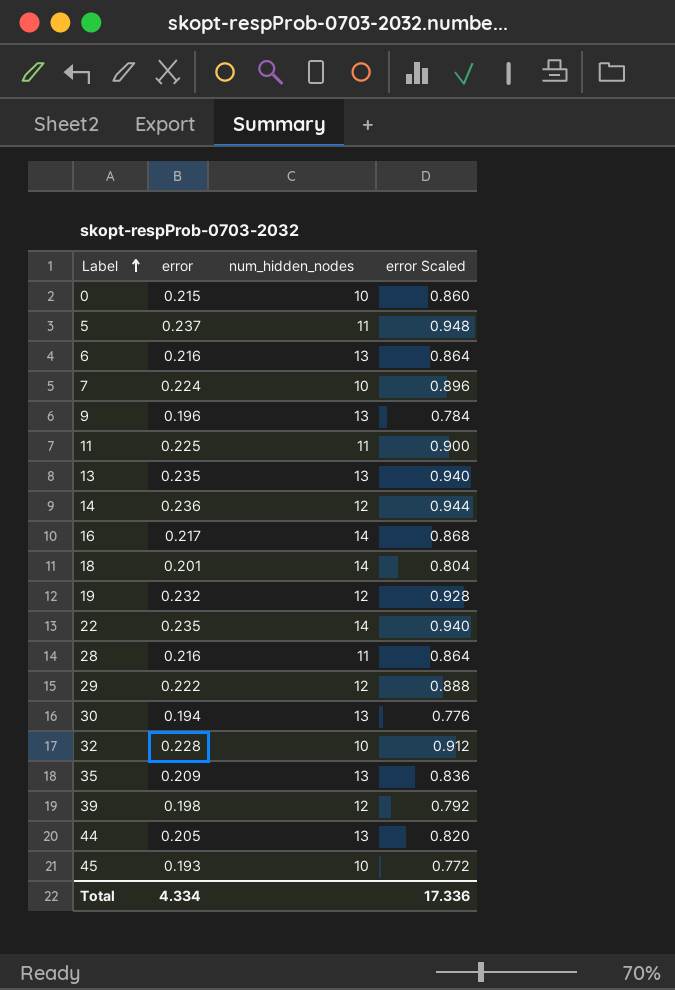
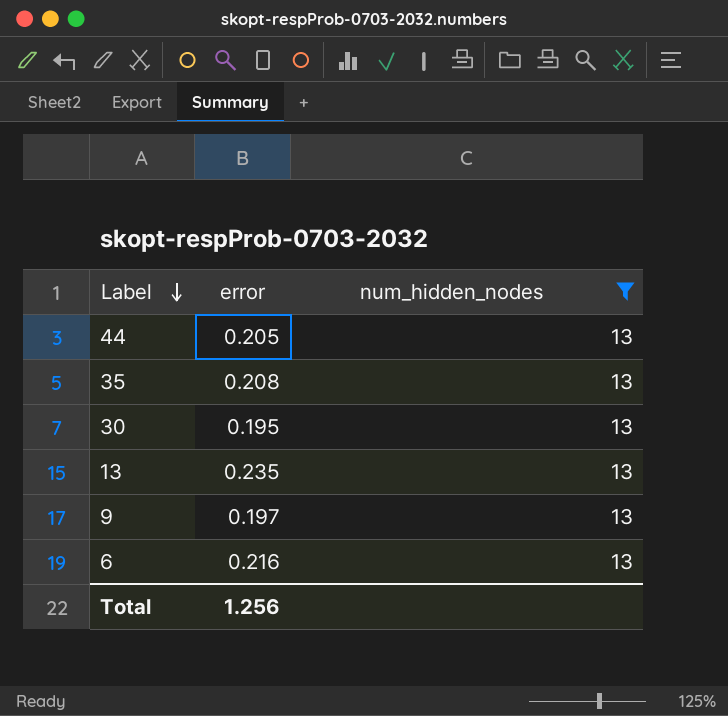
filter: none -> num_hidden_nodes = 13
row order: Label ascending -> Label descending
column error Scaled | formula: [error] * 4 -> none
35 | error: 0.209 -> 0.208
30 | error: 0.194 -> 0.195
9 | error: 0.196 -> 0.197
Total | error: 4.334 -> 1.256

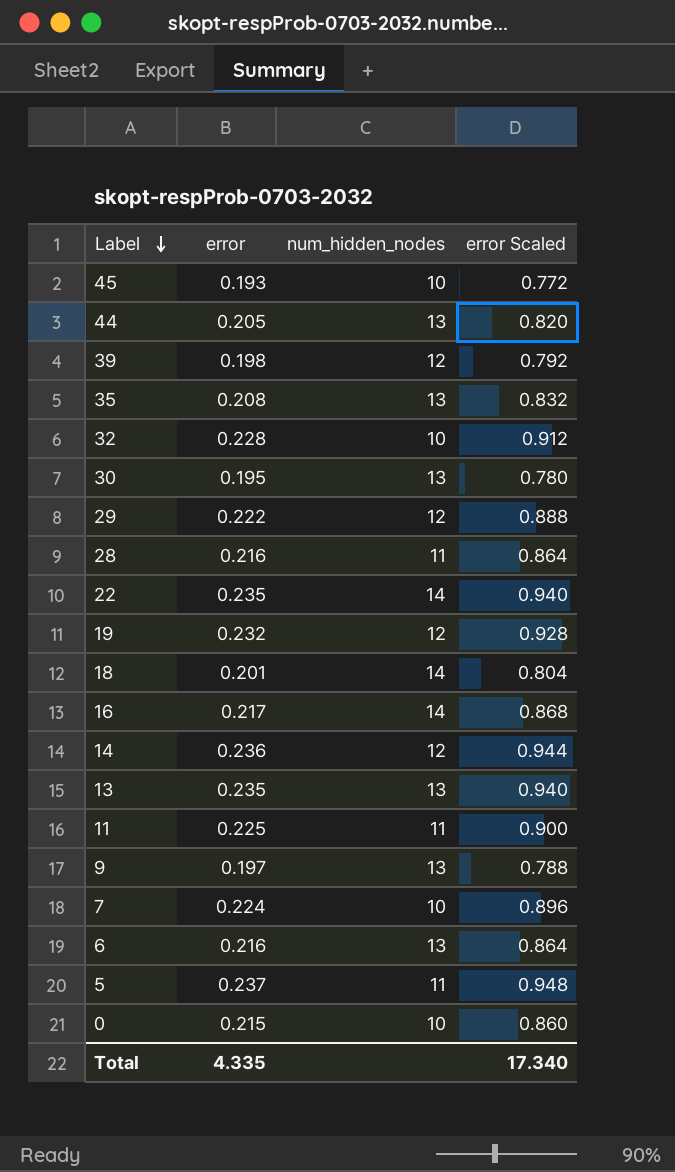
filter: num_hidden_nodes = 13 -> none
column error Scaled | formula: none -> [error] * 4
Total | error: 1.256 -> 4.335

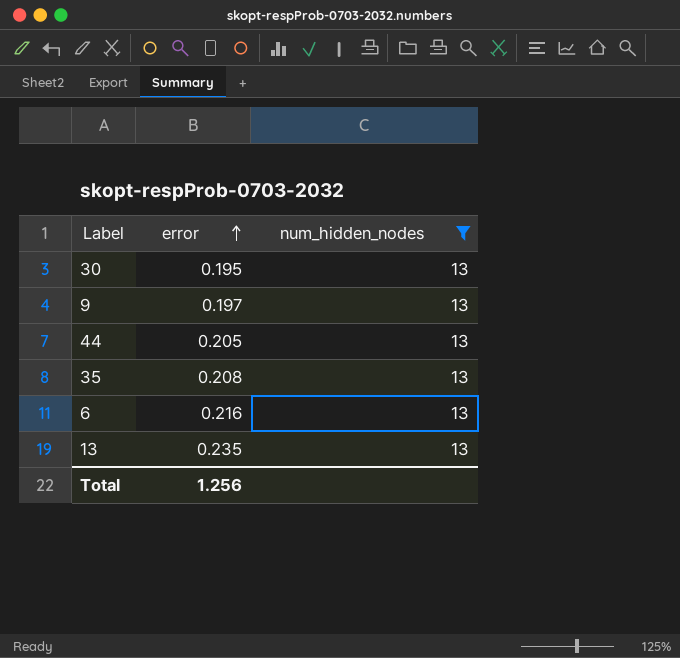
filter: none -> num_hidden_nodes = 13
row order: Label descending -> error ascending
column error Scaled | formula: [error] * 4 -> none
Total | error: 4.335 -> 1.256

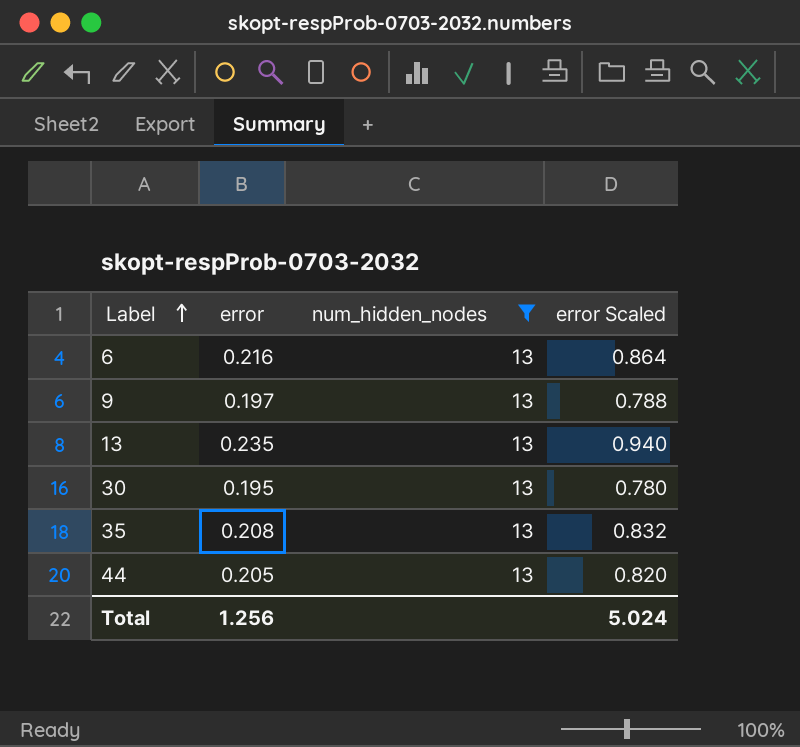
row order: error ascending -> Label ascending
column error Scaled | formula: none -> [error] * 4

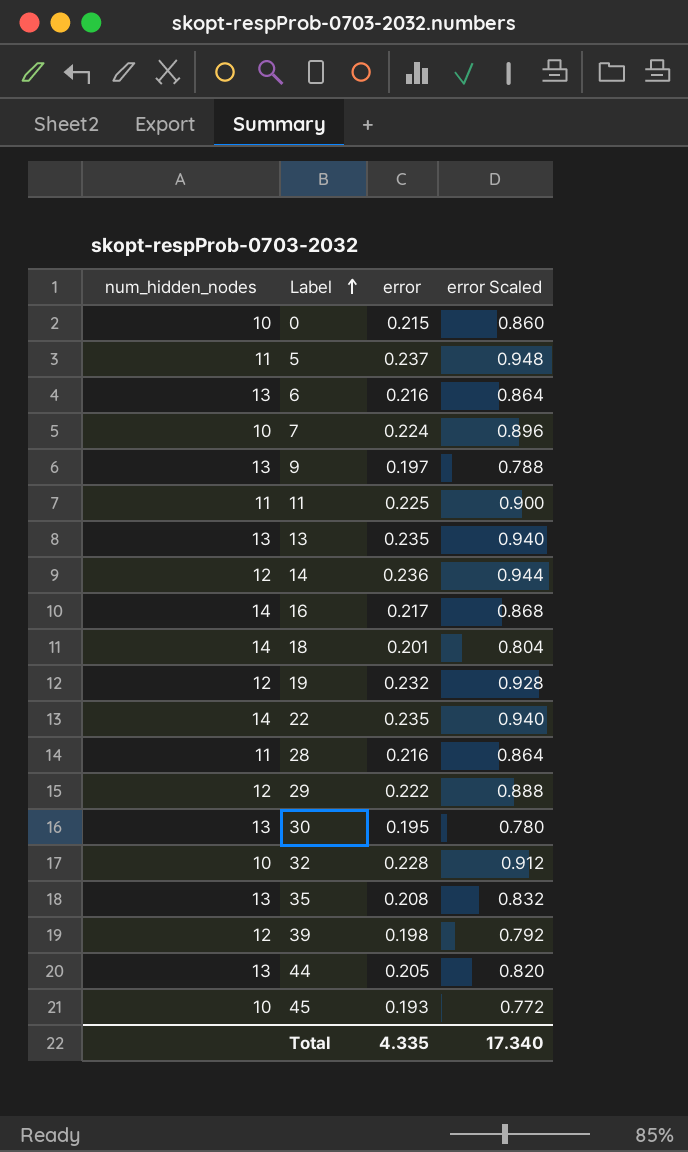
filter: num_hidden_nodes = 13 -> none
column num_hidden_nodes | position: 3 -> 1
Total | error: 1.256 -> 4.335
Total | error Scaled: 5.024 -> 17.340

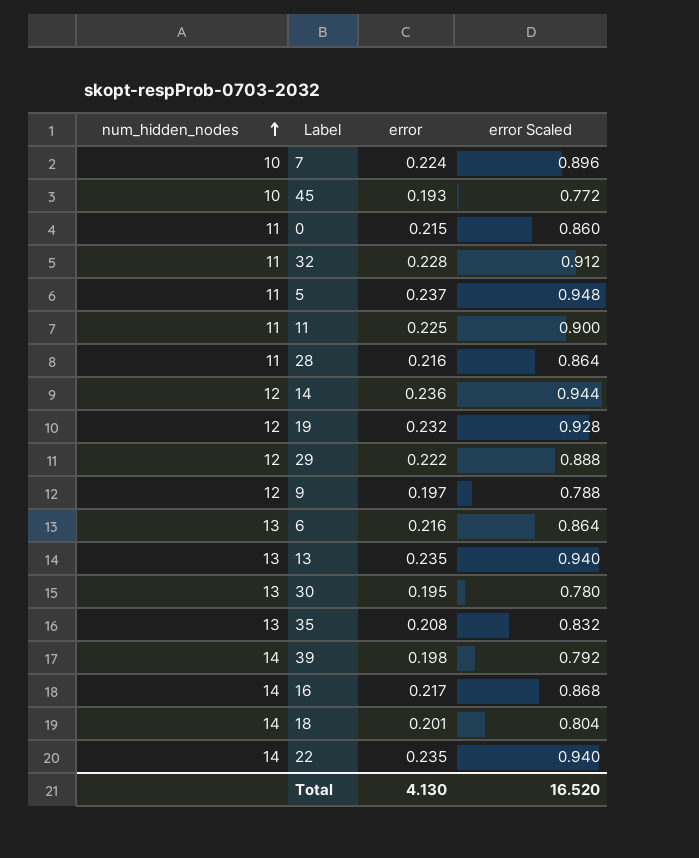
row order: Label ascending -> num_hidden_nodes ascending
row 44: 13 | 0.205 | 0.820 -> none
0 | num_hidden_nodes: 10 -> 11
32 | num_hidden_nodes: 10 -> 11
9 | num_hidden_nodes: 13 -> 12
39 | num_hidden_nodes: 12 -> 14
Total | error: 4.335 -> 4.130
Total | error Scaled: 17.340 -> 16.520

